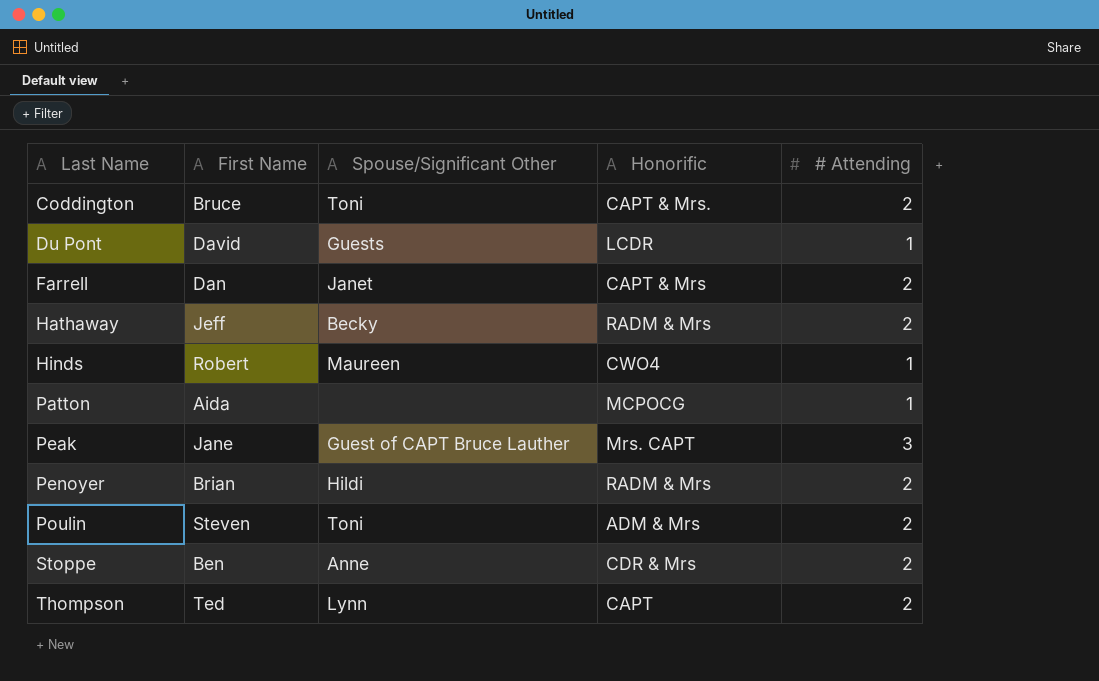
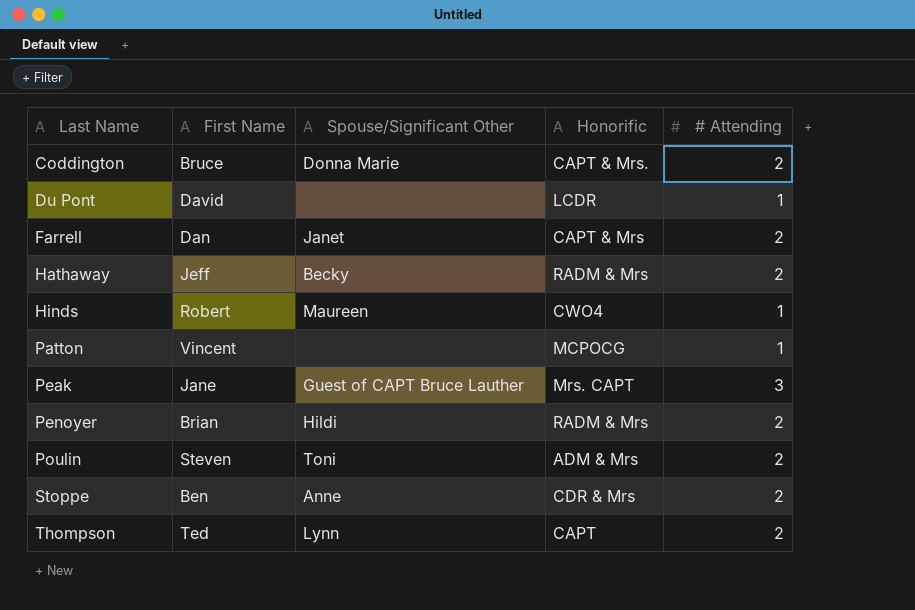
Coddington | Spouse/Significant Other: Toni -> Donna Marie
Du Pont | Spouse/Significant Other: Guests -> none
Patton | First Name: Aida -> Vincent

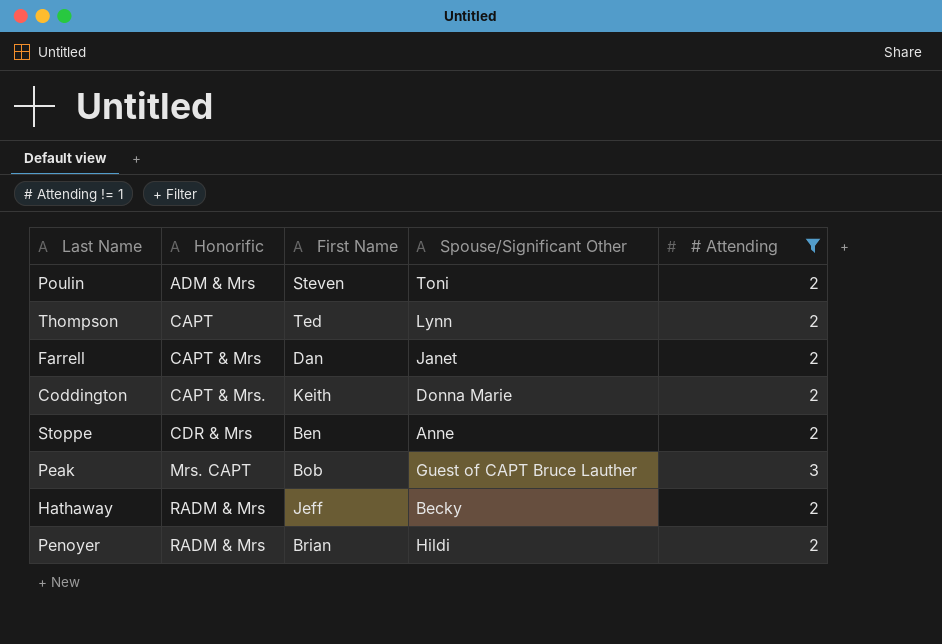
filter: none -> # Attending != 1
row order: Last Name ascending -> Honorific ascending
column Honorific | position: 4 -> 2
Coddington | First Name: Bruce -> Keith
Peak | First Name: Jane -> Bob

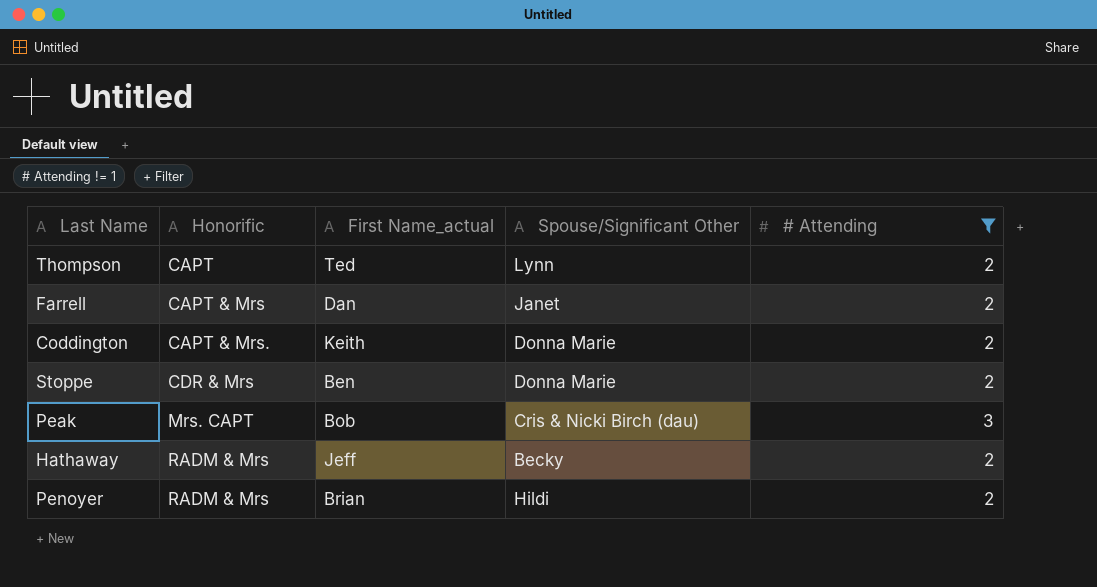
column name: First Name -> First Name_actual
row Poulin: ADM & Mrs | Steven | Toni | 2 -> none
Stoppe | Spouse/Significant Other: Anne -> Donna Marie
Peak | Spouse/Significant Other: Guest of CAPT Bruce Lauther -> Cris & Nicki Birch (dau)

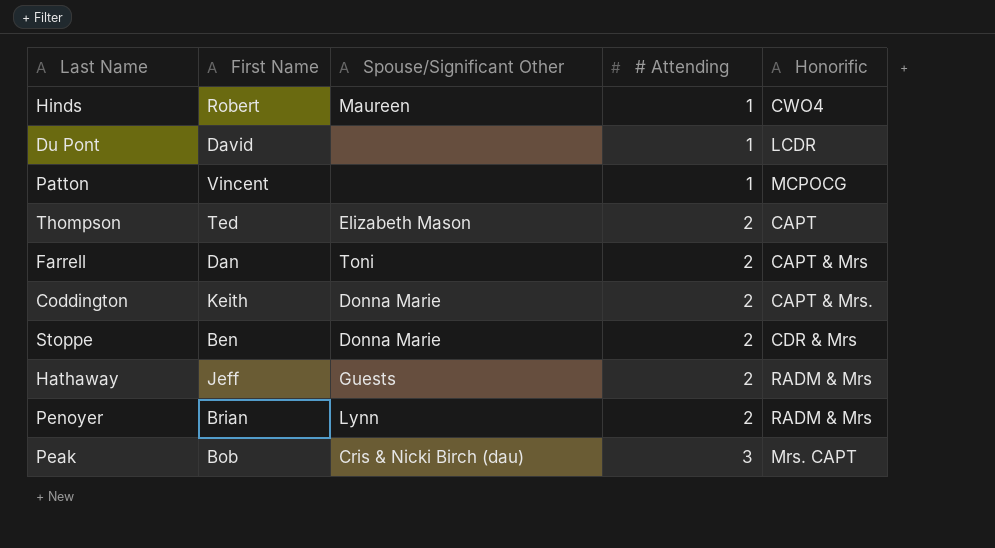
filter: # Attending != 1 -> none
row order: Honorific ascending -> # Attending ascending
column name: First Name_actual -> First Name
column Honorific | position: 2 -> 5
Thompson | Spouse/Significant Other: Lynn -> Elizabeth Mason
Farrell | Spouse/Significant Other: Janet -> Toni
Hathaway | Spouse/Significant Other: Becky -> Guests
Penoyer | Spouse/Significant Other: Hildi -> Lynn

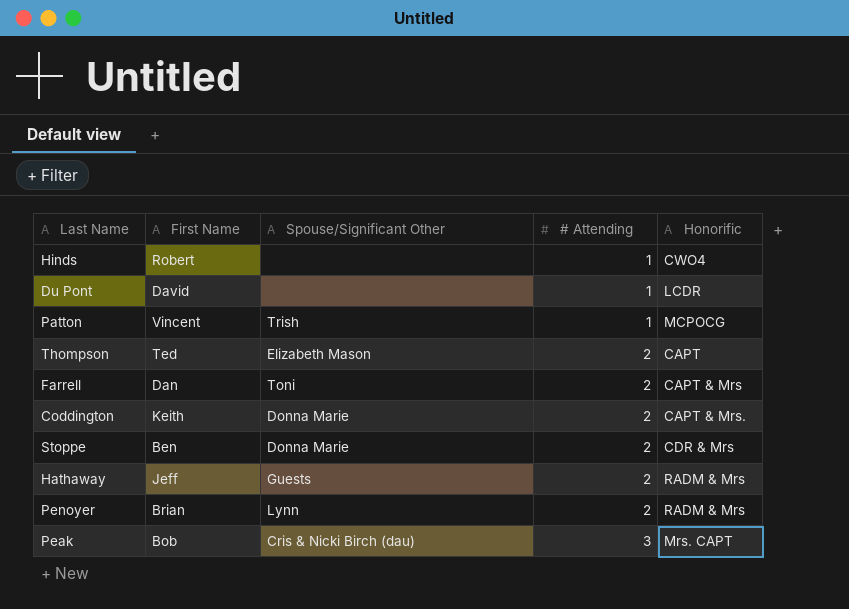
Hinds | Spouse/Significant Other: Maureen -> none
Patton | Spouse/Significant Other: none -> Trish

